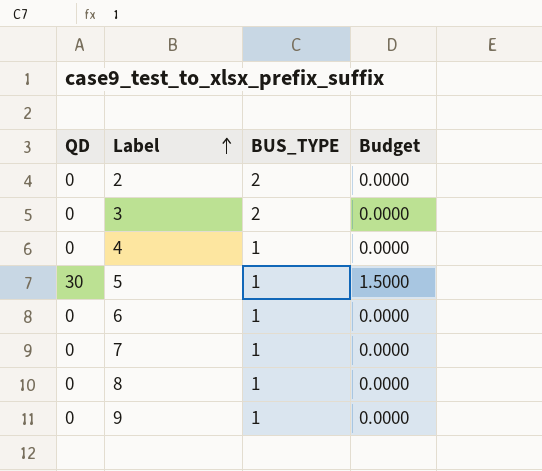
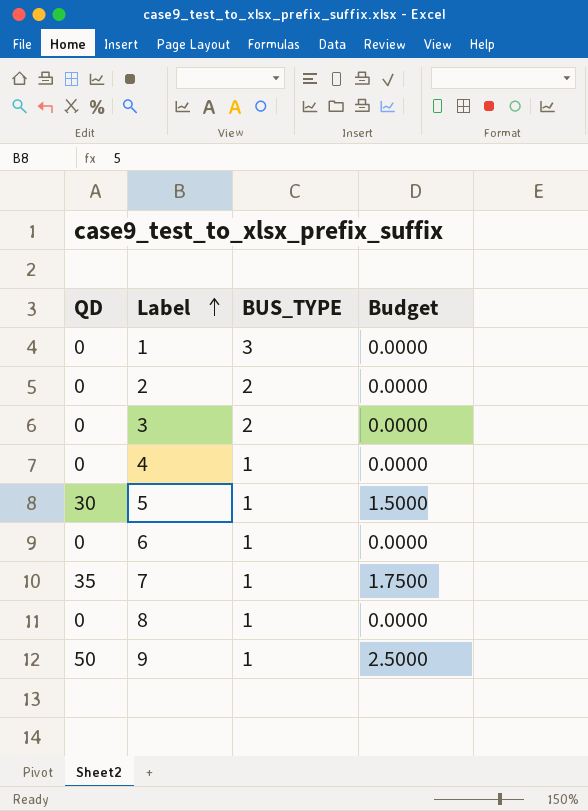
row 1: none -> 0 | 3 | 0.0000
7 | QD: 0 -> 35
7 | Budget: 0.0000 -> 1.7500
9 | QD: 0 -> 50
9 | Budget: 0.0000 -> 2.5000

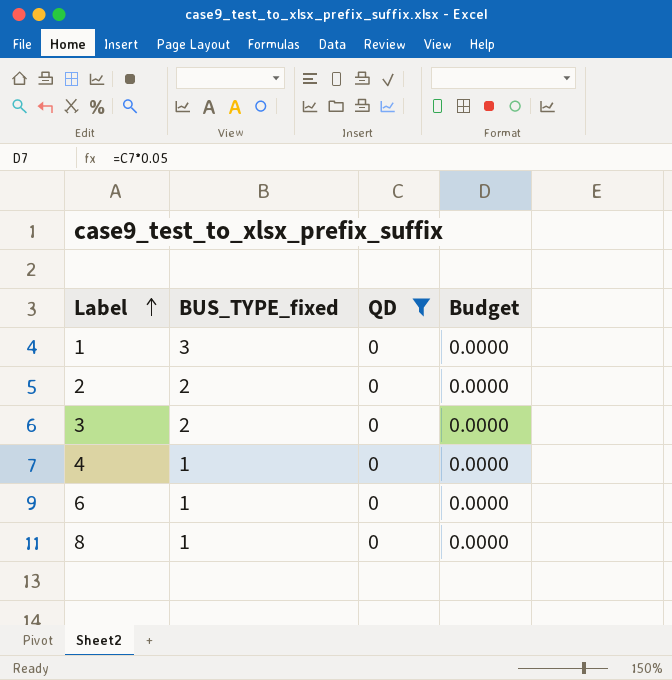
filter: none -> QD = 0
column name: BUS_TYPE -> BUS_TYPE_fixed
column QD | position: 1 -> 3

